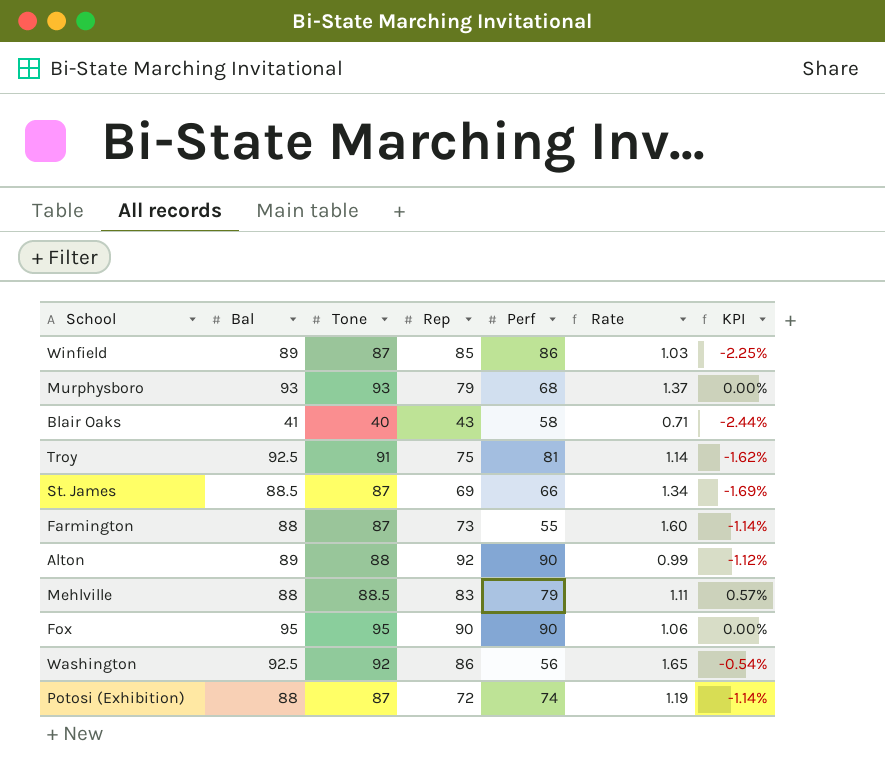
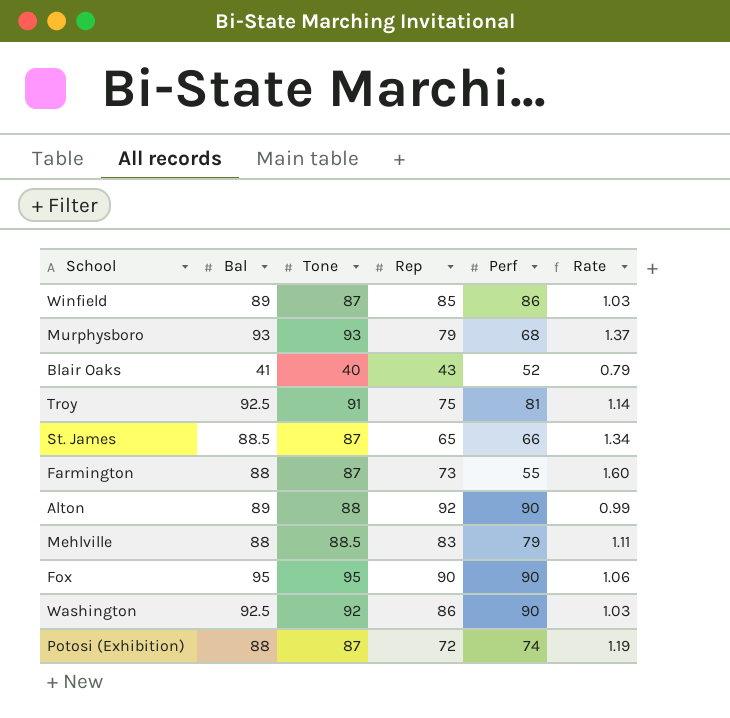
column KPI | formula: ([Tone] - [Bal]) / [Bal] -> none
Blair Oaks | Perf: 58 -> 52
Blair Oaks | Rate: 0.71 -> 0.79
St. James | Rep: 69 -> 65
Washington | Perf: 56 -> 90
Washington | Rate: 1.65 -> 1.03

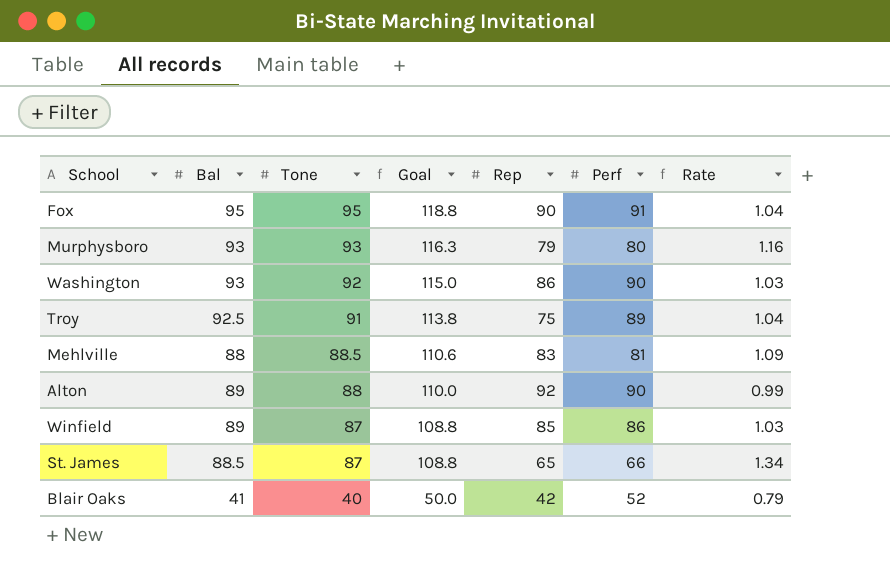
row order: none -> Tone descending
column Goal | formula: none -> [Tone] * 1.25
row Farmington: 88 | 87 | 73 | 55 | 1.60 -> none
row Potosi (Exhibition): 88 | 87 | 72 | 74 | 1.19 -> none
Fox | Perf: 90 -> 91
Fox | Rate: 1.06 -> 1.04
Murphysboro | Perf: 68 -> 80
Murphysboro | Rate: 1.37 -> 1.16
Washington | Bal: 92.5 -> 93
Troy | Perf: 81 -> 89
Troy | Rate: 1.14 -> 1.04
Mehlville | Perf: 79 -> 81
Mehlville | Rate: 1.11 -> 1.09
Blair Oaks | Rep: 43 -> 42

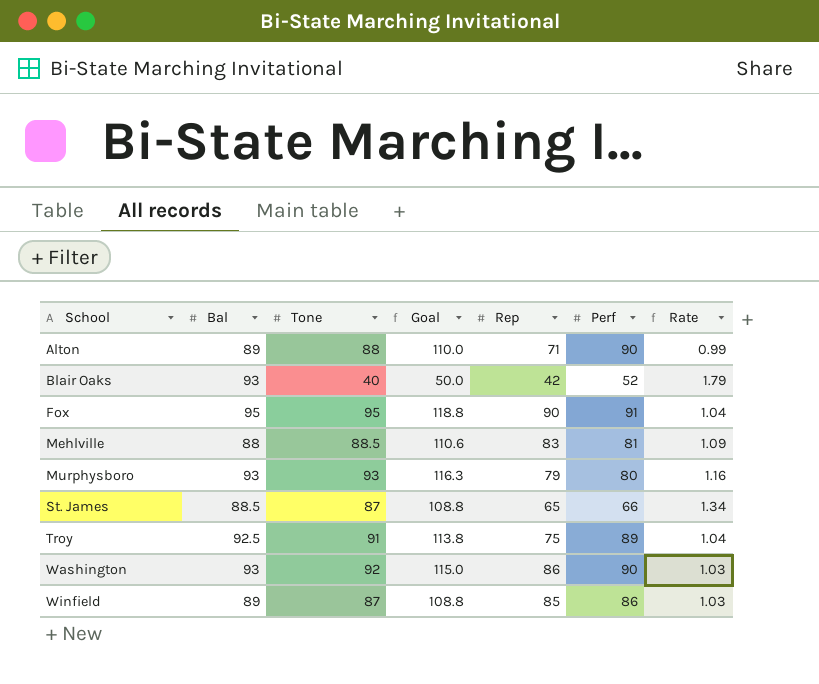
row order: Tone descending -> School ascending
Alton | Rep: 92 -> 71
Blair Oaks | Bal: 41 -> 93
Blair Oaks | Rate: 0.79 -> 1.79

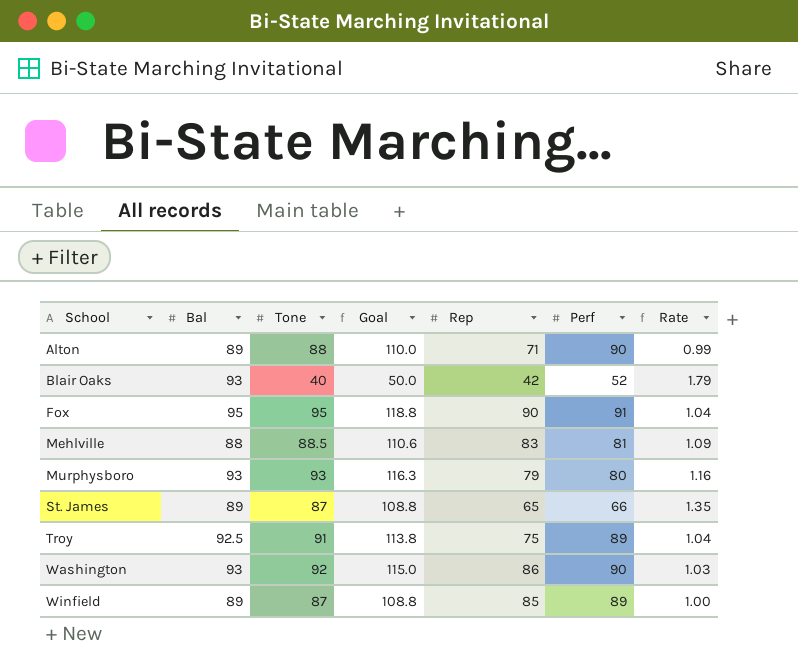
St. James | Bal: 88.5 -> 89
St. James | Rate: 1.34 -> 1.35
Winfield | Perf: 86 -> 89
Winfield | Rate: 1.03 -> 1.00

